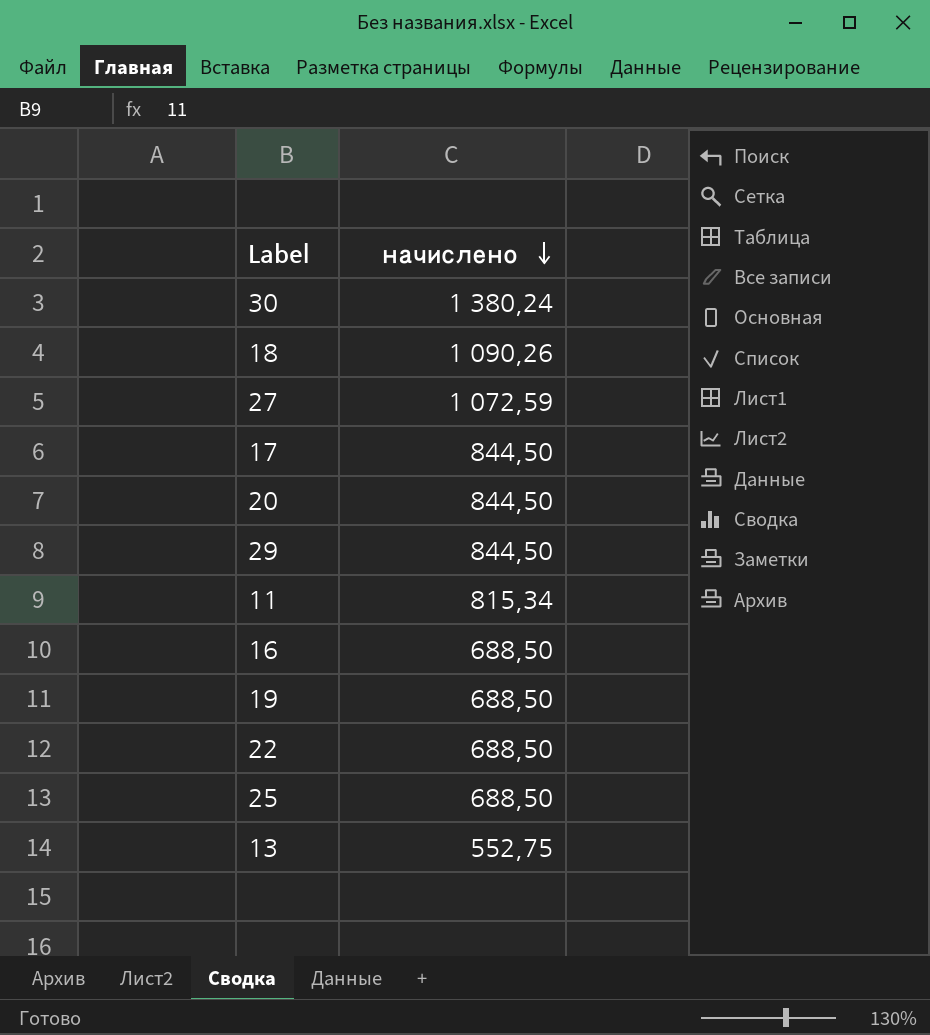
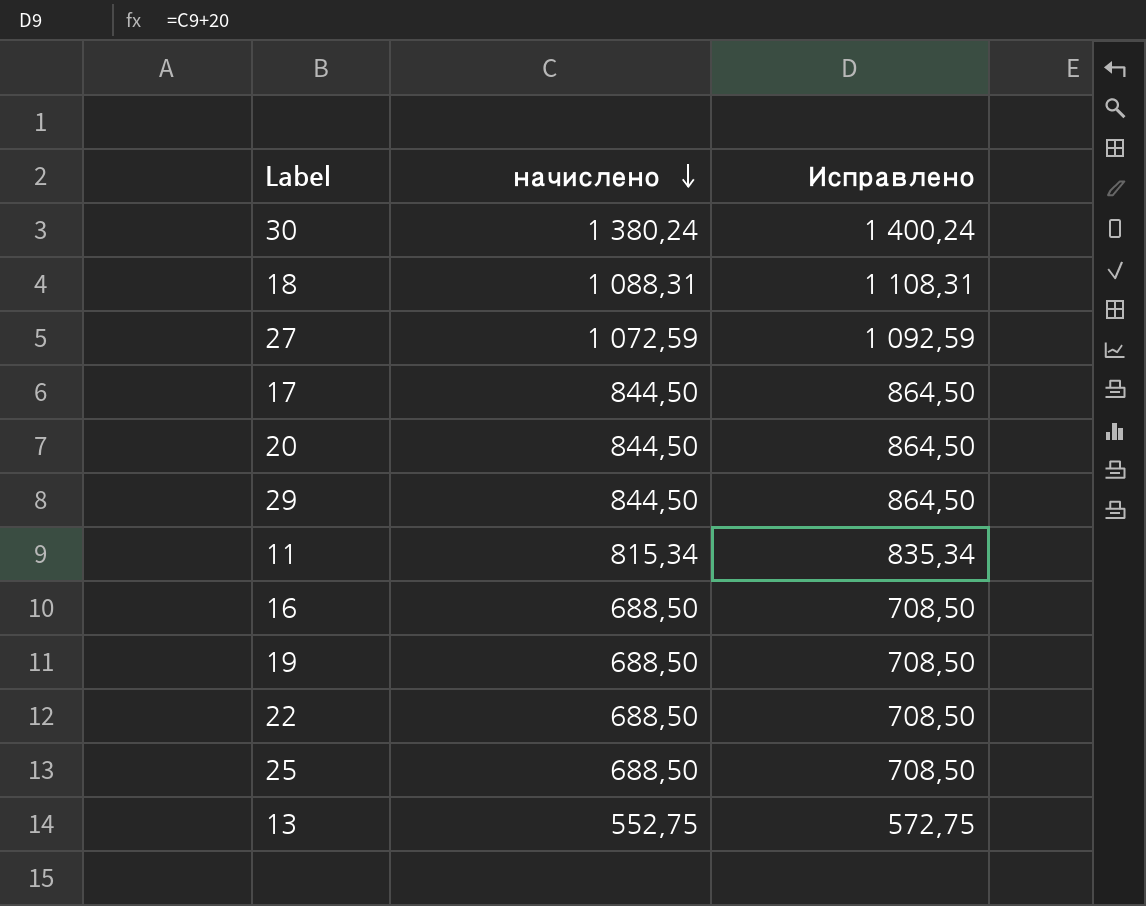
column Исправлено | formula: none -> [начислено] + 20
18 | начислено: 1 090,26 -> 1 088,31

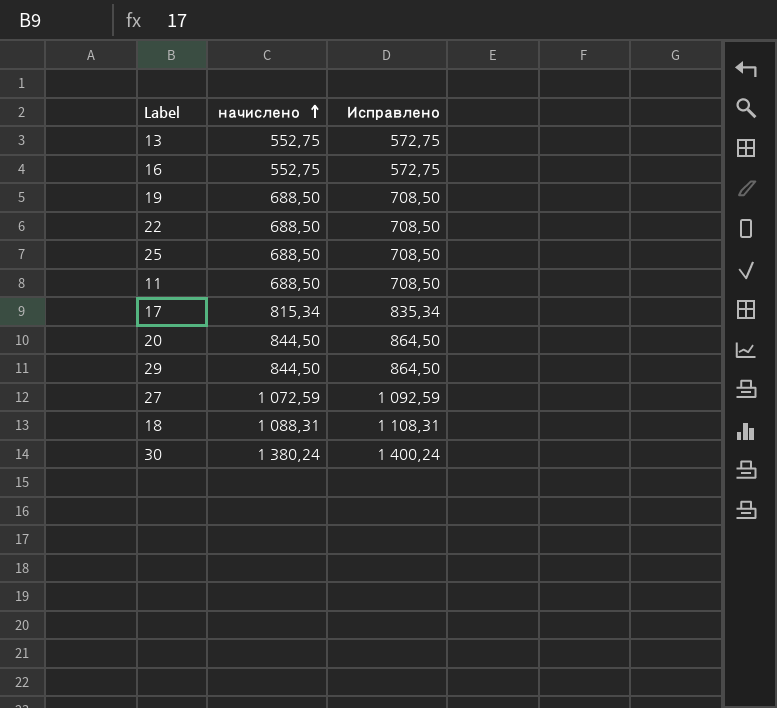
row order: начислено descending -> начислено ascending
16 | начислено: 688,50 -> 552,75
16 | Исправлено: 708,50 -> 572,75
11 | начислено: 815,34 -> 688,50
11 | Исправлено: 835,34 -> 708,50
17 | начислено: 844,50 -> 815,34
17 | Исправлено: 864,50 -> 835,34

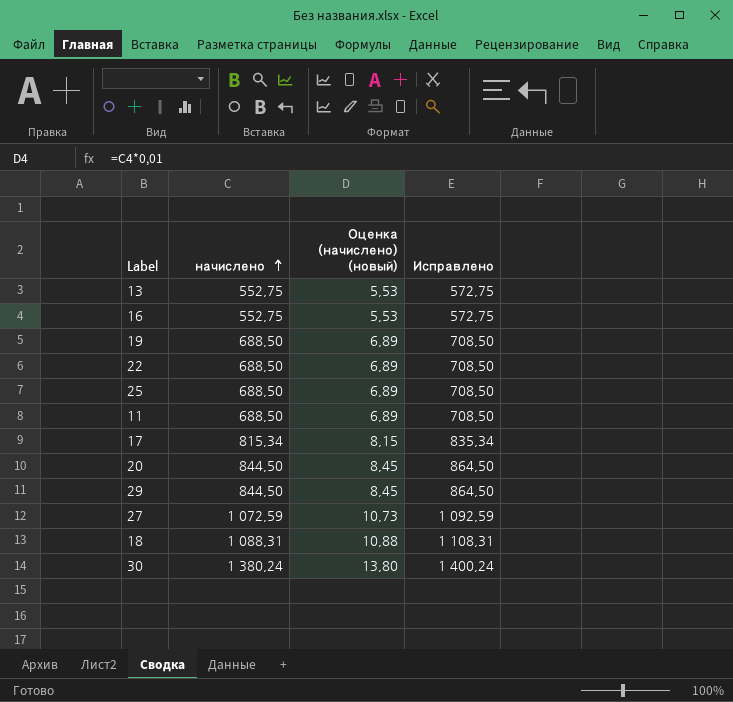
column Оценка (начислено) (новый) | formula: none -> [начислено] * 0,01

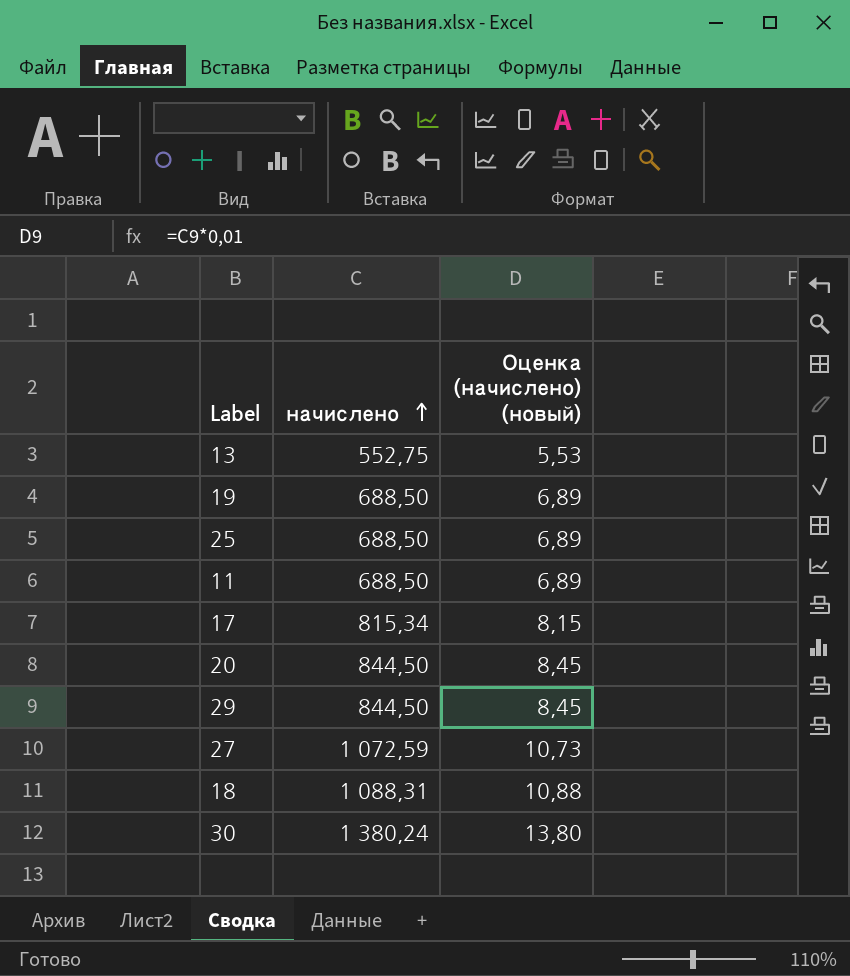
column Исправлено | formula: [начислено] + 20 -> none
row 16: 552,75 | 5,53 | 572,75 -> none
row 22: 688,50 | 6,89 | 708,50 -> none

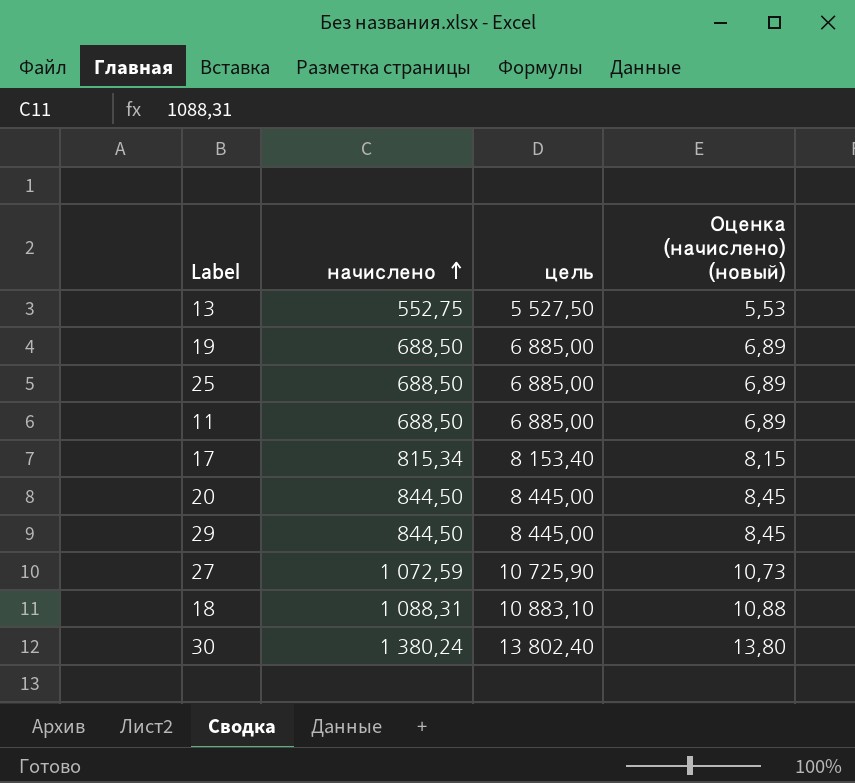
column цель | formula: none -> [начислено] * 10

